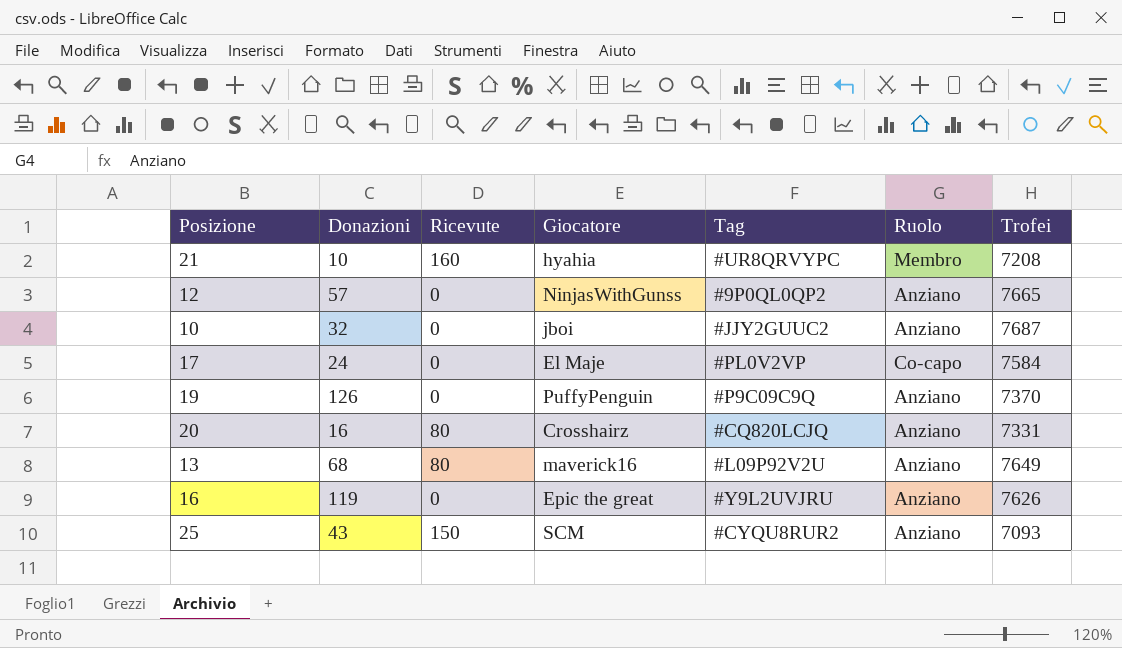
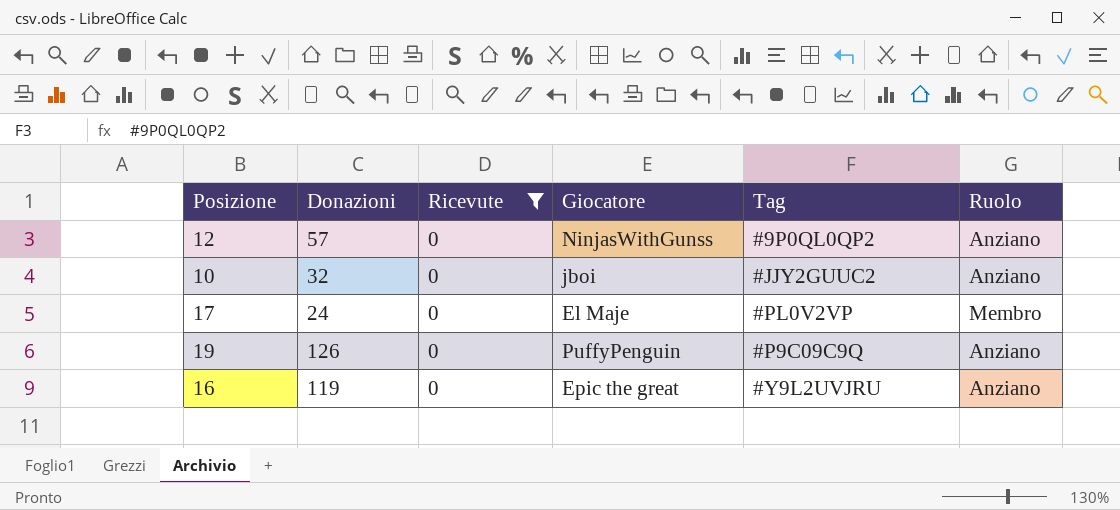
filter: none -> Ricevute = 0
column Trofei | position: 7 -> none
17 | Ruolo: Co-capo -> Membro

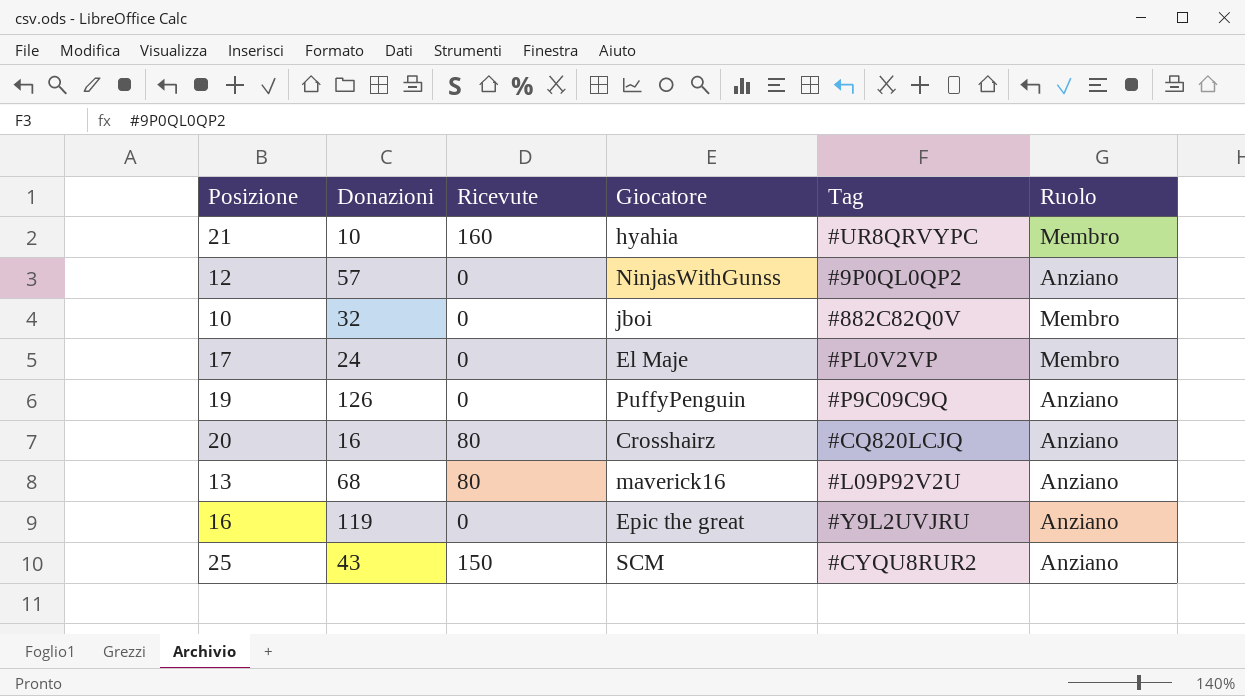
filter: Ricevute = 0 -> none
10 | Tag: #JJY2GUUC2 -> #882C82Q0V
10 | Ruolo: Anziano -> Membro

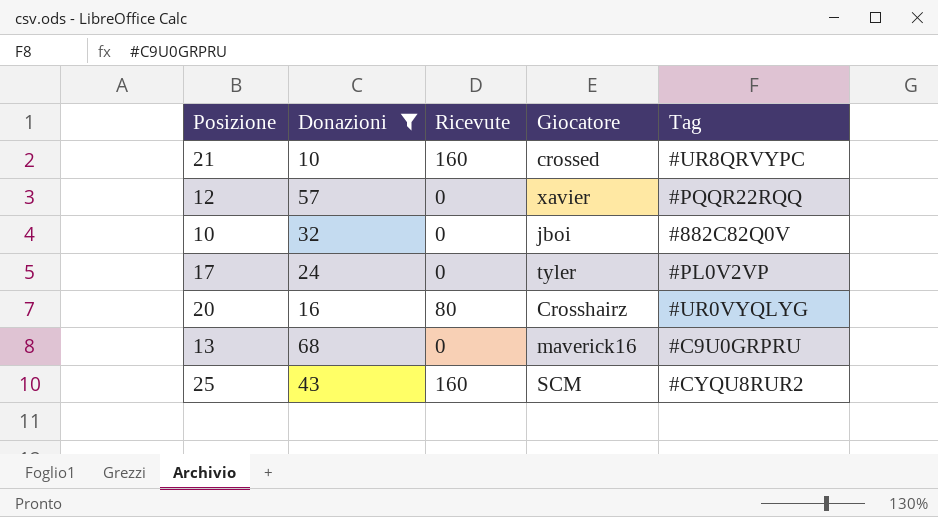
filter: none -> Donazioni <= 68
column Ruolo | position: 6 -> none
21 | Giocatore: hyahia -> crossed
12 | Giocatore: NinjasWithGunss -> xavier
12 | Tag: #9P0QL0QP2 -> #PQQR22RQQ
17 | Giocatore: El Maje -> tyler
20 | Tag: #CQ820LCJQ -> #UR0VYQLYG
13 | Ricevute: 80 -> 0
13 | Tag: #L09P92V2U -> #C9U0GRPRU
25 | Ricevute: 150 -> 160

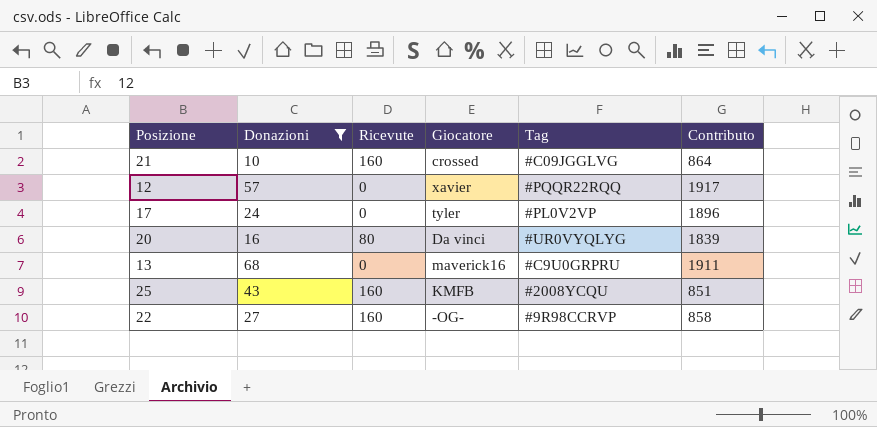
column Contributo | position: none -> 6
row 10: 32 | 0 | jboi | #882C82Q0V -> none
21 | Tag: #UR8QRVYPC -> #C09JGGLVG
20 | Giocatore: Crosshairz -> Da vinci
25 | Giocatore: SCM -> KMFB
25 | Tag: #CYQU8RUR2 -> #2008YCQU
row 22: none -> 27 | 160 | -OG- | #9R98CCRVP | 858

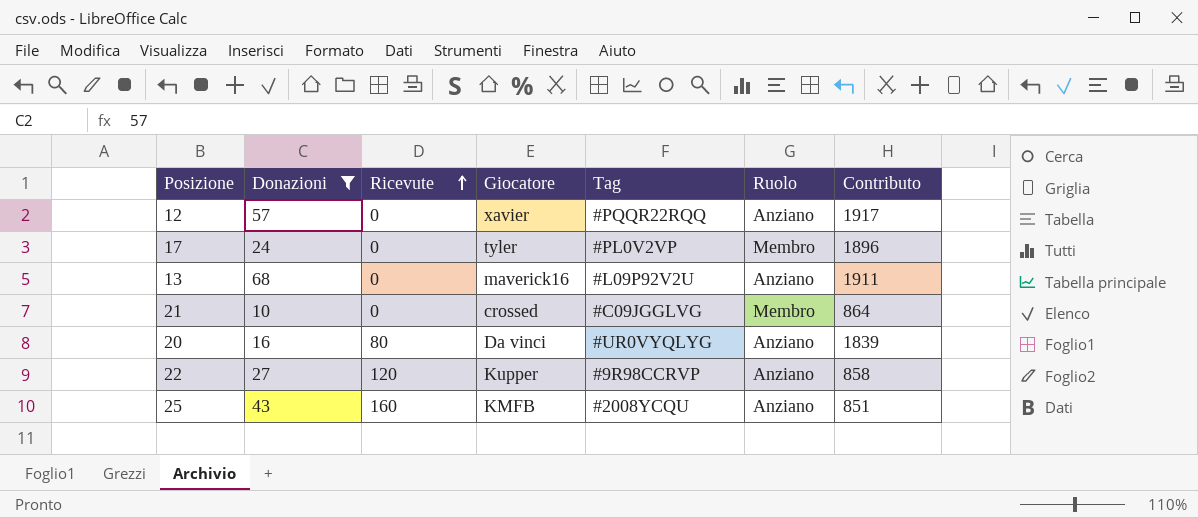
row order: none -> Ricevute ascending
column Ruolo | position: none -> 6
13 | Tag: #C9U0GRPRU -> #L09P92V2U
21 | Ricevute: 160 -> 0
22 | Ricevute: 160 -> 120
22 | Giocatore: -OG- -> Kupper

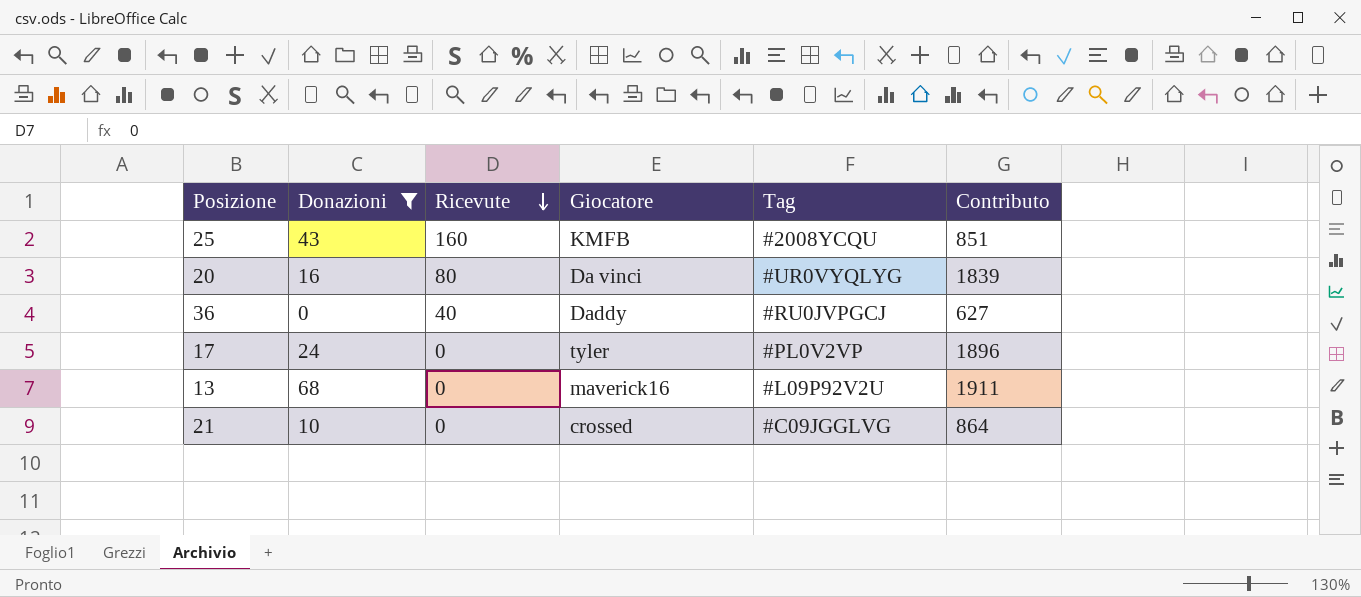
row order: Ricevute ascending -> Ricevute descending
column Ruolo | position: 6 -> none
row 12: 57 | 0 | xavier | #PQQR22RQQ | Anziano | 1917 -> none
row 22: 27 | 120 | Kupper | #9R98CCRVP | Anziano | 858 -> none
row 36: none -> 0 | 40 | Daddy | #RU0JVPGCJ | 627

